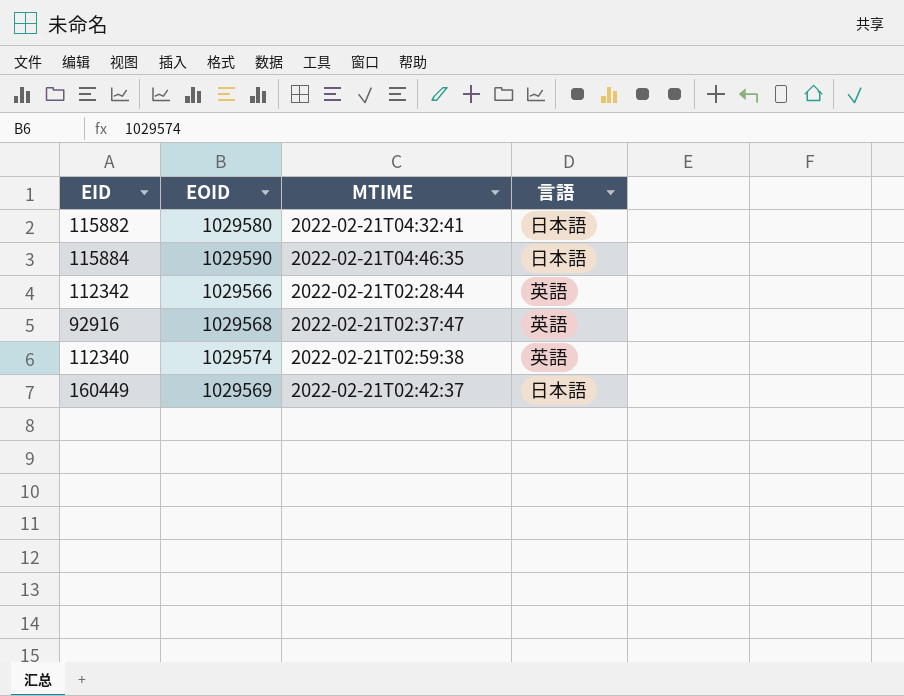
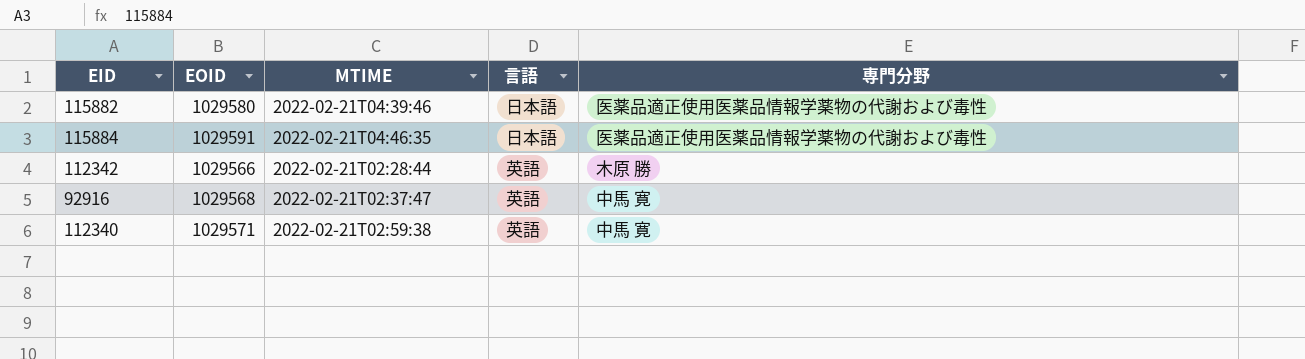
column 専門分野 | position: none -> 5
row 160449: 1029569 | 2022-02-21T02:42:37 | 日本語 -> none
115882 | MTIME: 2022-02-21T04:32:41 -> 2022-02-21T04:39:46
115884 | EOID: 1029590 -> 1029591
112340 | EOID: 1029574 -> 1029571

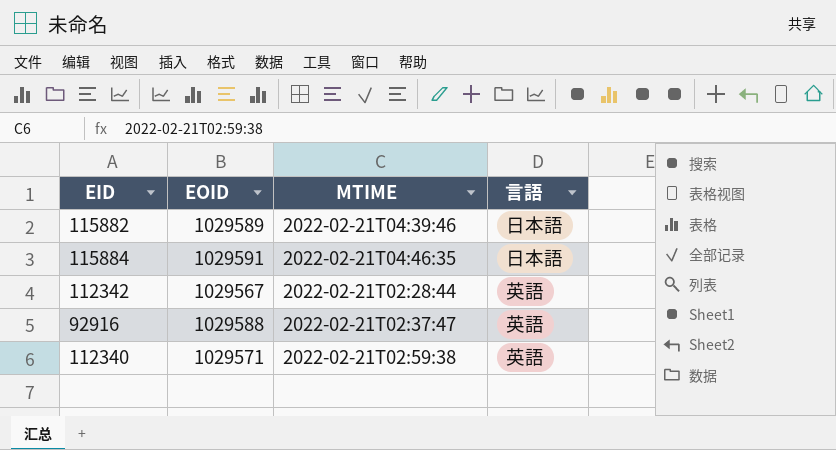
column 専門分野 | position: 5 -> none
115882 | EOID: 1029580 -> 1029589
112342 | EOID: 1029566 -> 1029567
92916 | EOID: 1029568 -> 1029588

